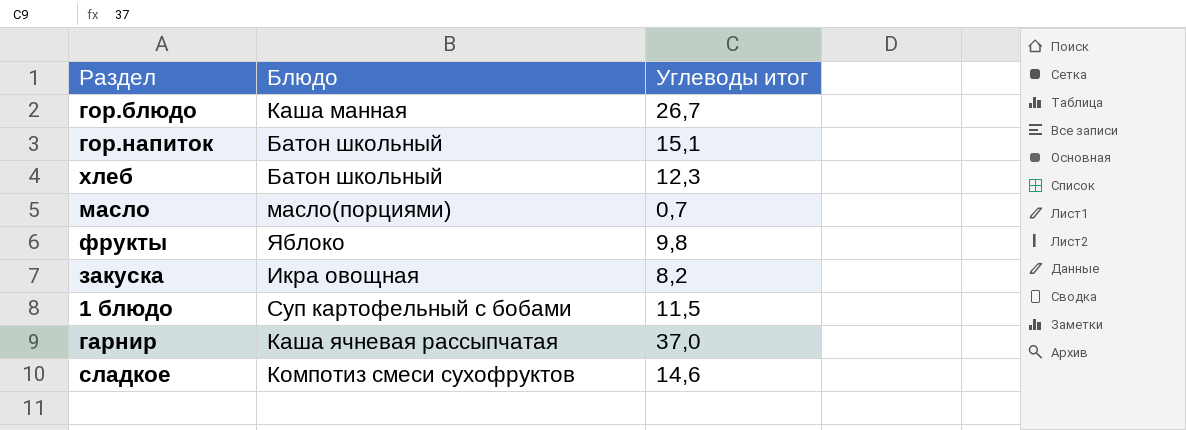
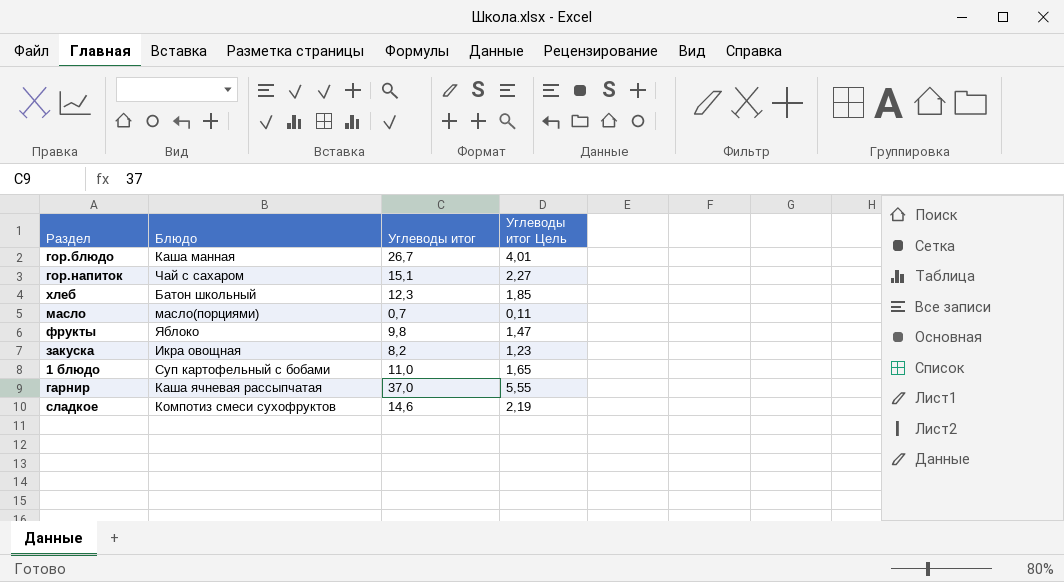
column Углеводы итог Цель | formula: none -> [Углеводы итог] * 0,15
гор.напиток | Блюдо: Батон школьный -> Чай с сахаром
1 блюдо | Углеводы итог: 11,5 -> 11,0

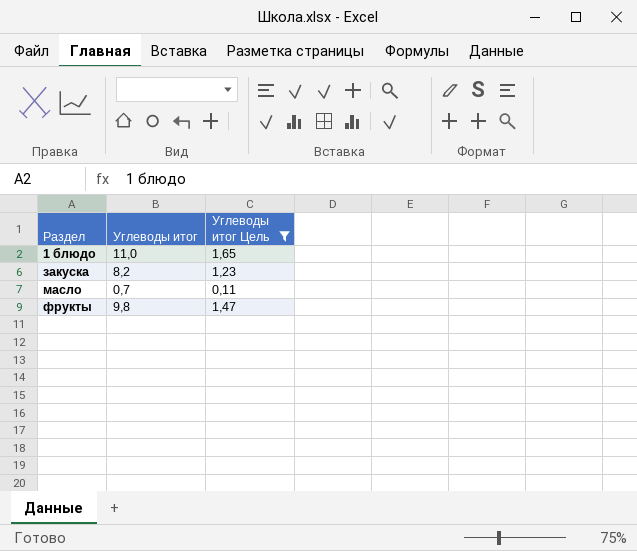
filter: none -> Углеводы итог Цель <= 1,65
row order: none -> Раздел ascending
column Блюдо | position: 2 -> none

